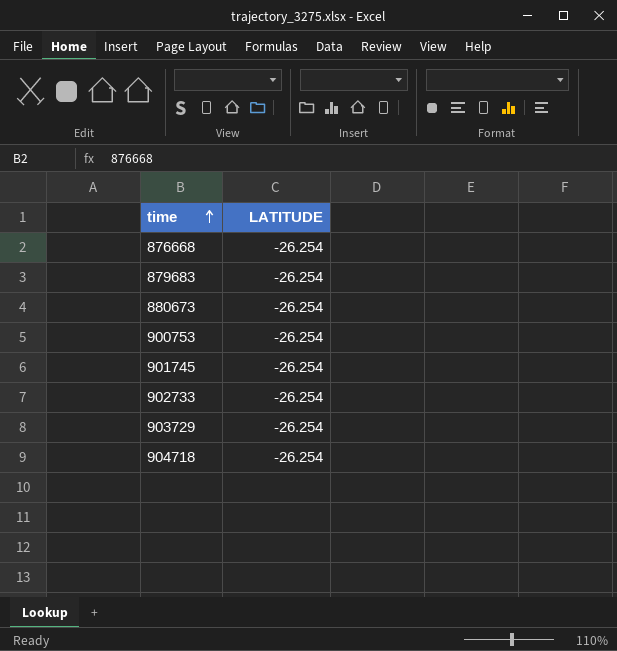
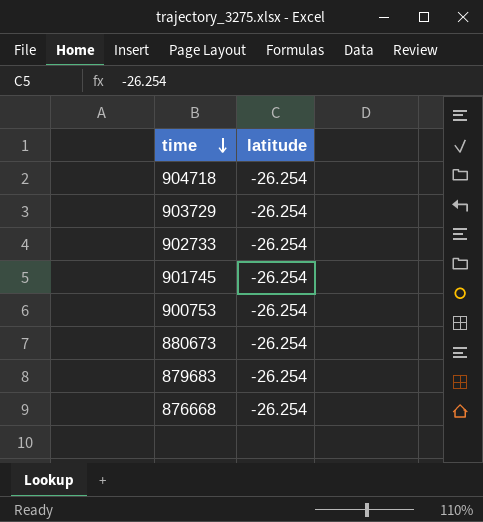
row order: time ascending -> time descending
column name: LATITUDE -> latitude

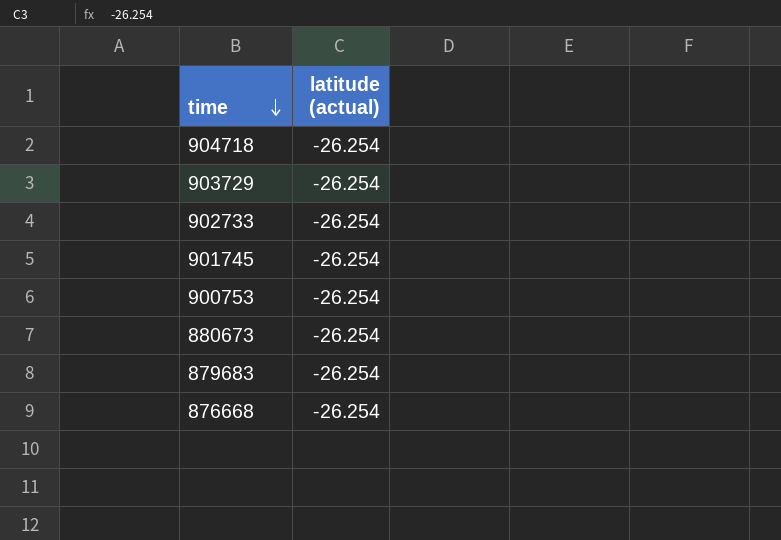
column name: latitude -> latitude (actual)

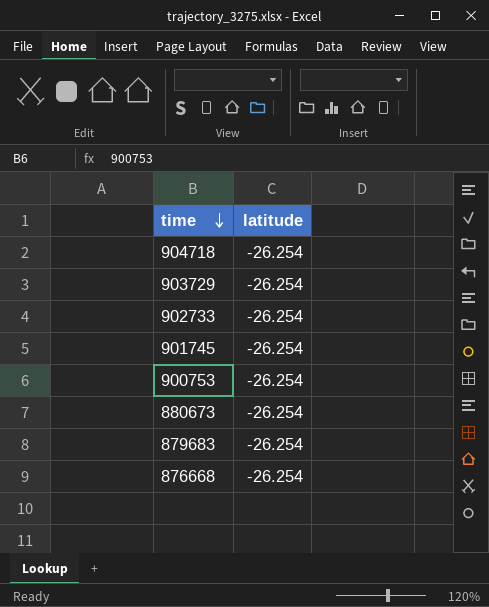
column name: latitude (actual) -> latitude

